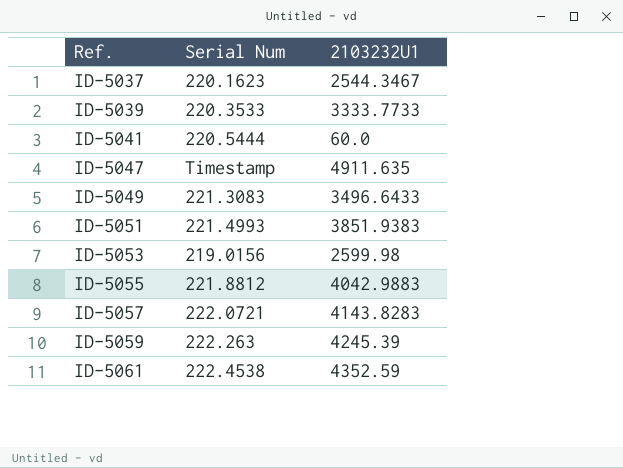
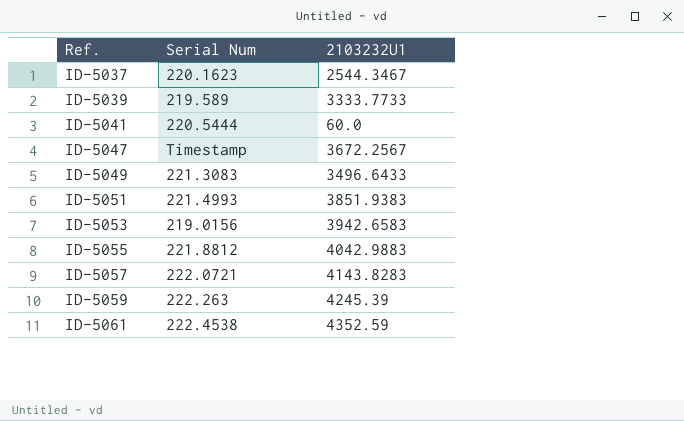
ID-5039 | Serial Num: 220.3533 -> 219.589
ID-5047 | 2103232U1: 4911.635 -> 3672.2567
ID-5053 | 2103232U1: 2599.98 -> 3942.6583

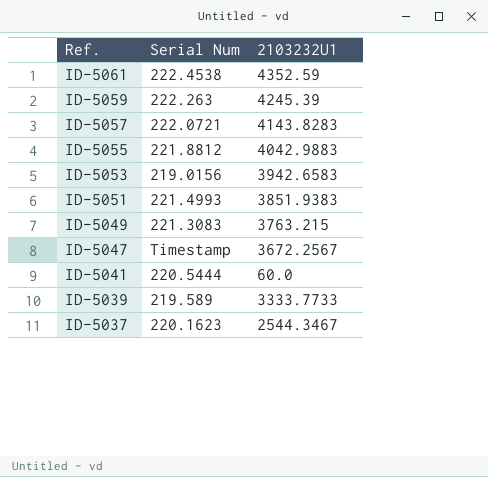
row order: Ref. ascending -> Ref. descending
ID-5049 | 2103232U1: 3496.6433 -> 3763.215

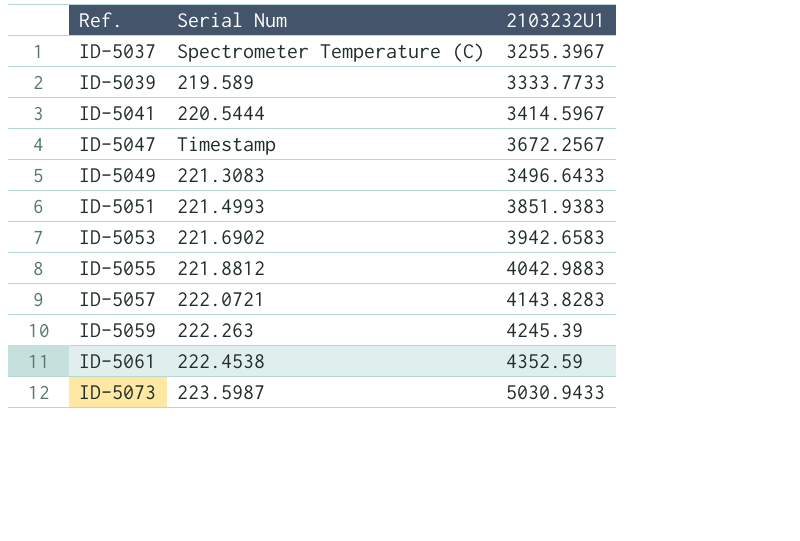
row order: Ref. descending -> Ref. ascending
ID-5037 | Serial Num: 220.1623 -> Spectrometer Temperature (C)
ID-5037 | 2103232U1: 2544.3467 -> 3255.3967
ID-5041 | 2103232U1: 60.0 -> 3414.5967
ID-5049 | 2103232U1: 3763.215 -> 3496.6433
ID-5053 | Serial Num: 219.0156 -> 221.6902
row ID-5073: none -> 223.5987 | 5030.9433

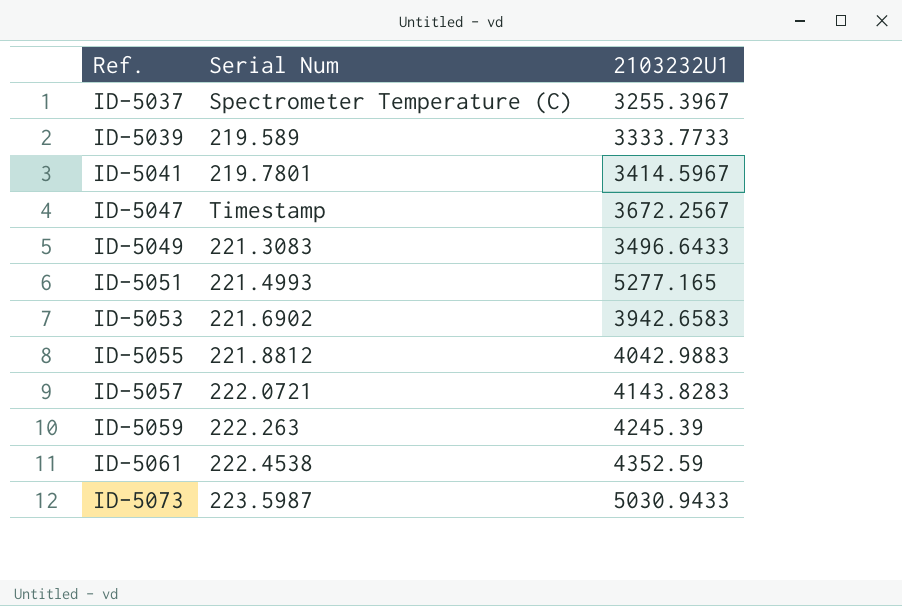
ID-5041 | Serial Num: 220.5444 -> 219.7801
ID-5051 | 2103232U1: 3851.9383 -> 5277.165

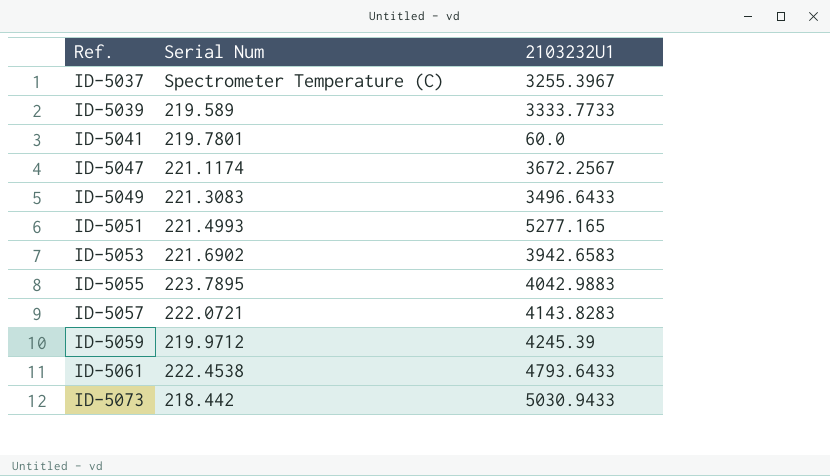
ID-5041 | 2103232U1: 3414.5967 -> 60.0
ID-5047 | Serial Num: Timestamp -> 221.1174
ID-5055 | Serial Num: 221.8812 -> 223.7895
ID-5059 | Serial Num: 222.263 -> 219.9712
ID-5061 | 2103232U1: 4352.59 -> 4793.6433
ID-5073 | Serial Num: 223.5987 -> 218.442

